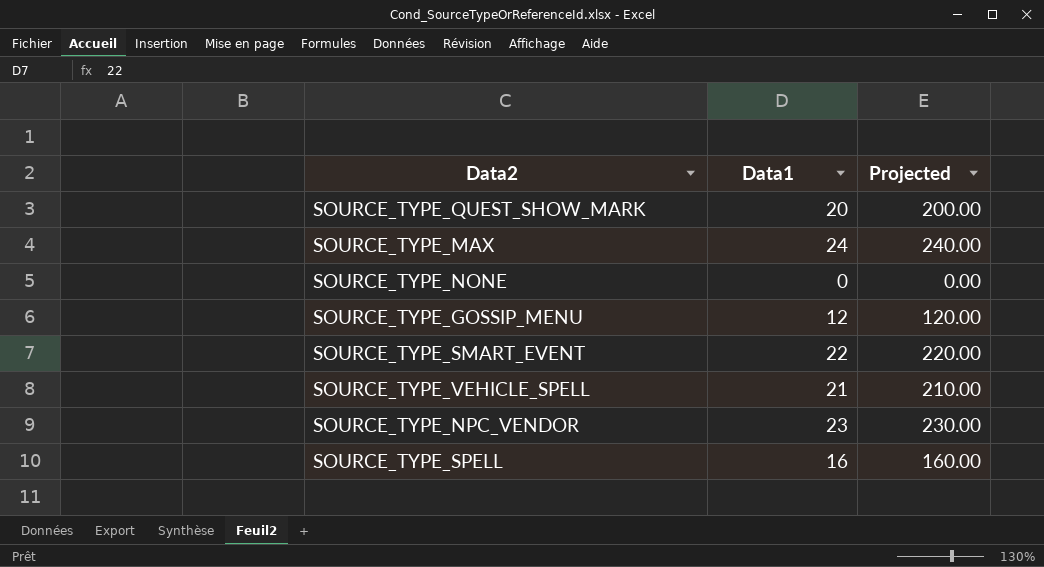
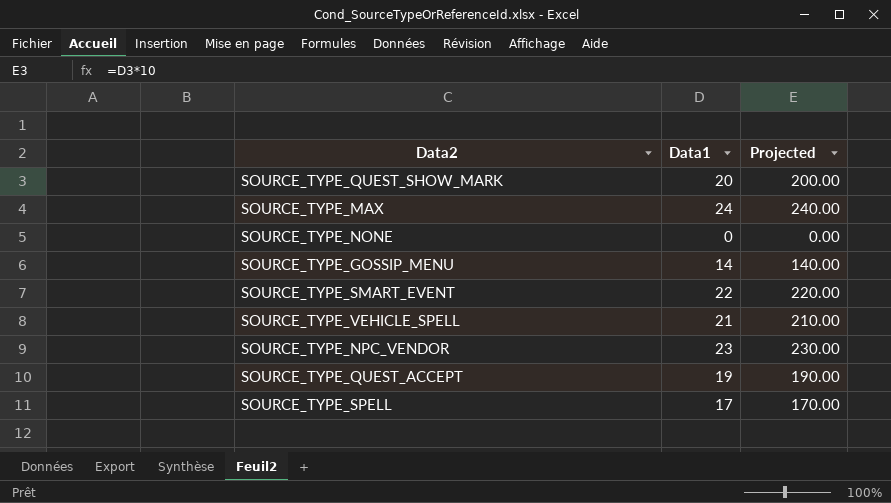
SOURCE_TYPE_GOSSIP_MENU | Data1: 12 -> 14
SOURCE_TYPE_GOSSIP_MENU | Projected: 120.00 -> 140.00
row SOURCE_TYPE_QUEST_ACCEPT: none -> 19 | 190.00
SOURCE_TYPE_SPELL | Data1: 16 -> 17
SOURCE_TYPE_SPELL | Projected: 160.00 -> 170.00

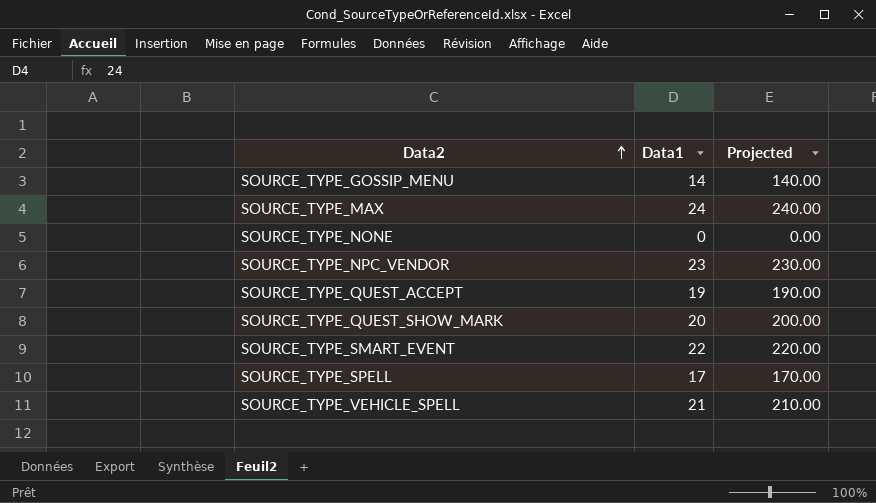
row order: none -> Data2 ascending

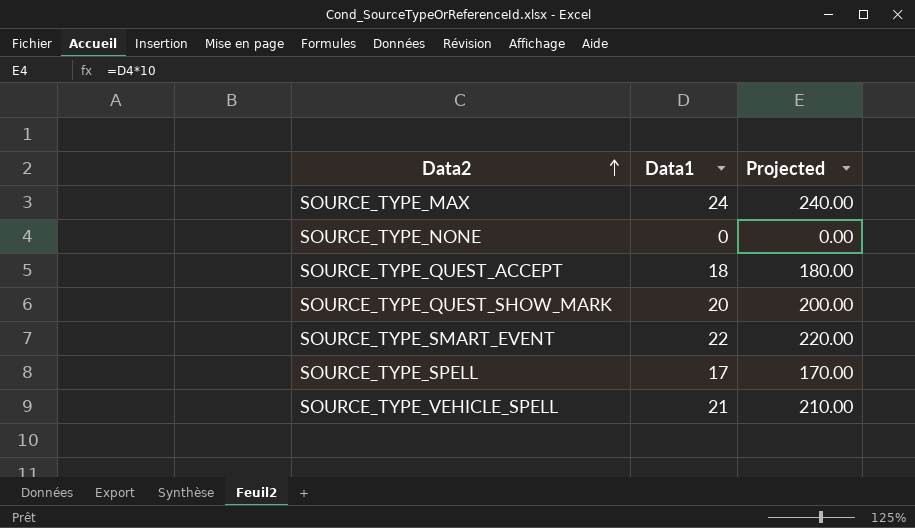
row SOURCE_TYPE_GOSSIP_MENU: 14 | 140.00 -> none
row SOURCE_TYPE_NPC_VENDOR: 23 | 230.00 -> none
SOURCE_TYPE_QUEST_ACCEPT | Data1: 19 -> 18
SOURCE_TYPE_QUEST_ACCEPT | Projected: 190.00 -> 180.00

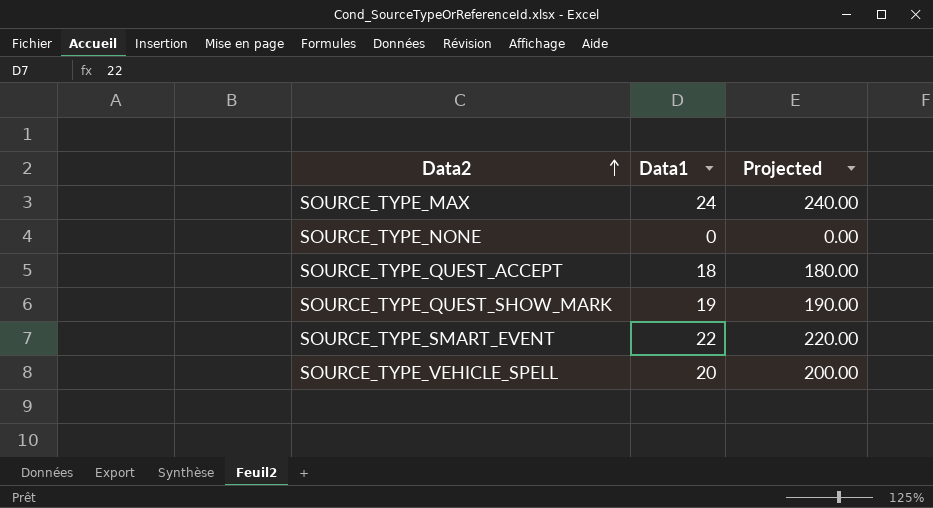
row SOURCE_TYPE_SPELL: 17 | 170.00 -> none
SOURCE_TYPE_QUEST_SHOW_MARK | Data1: 20 -> 19
SOURCE_TYPE_QUEST_SHOW_MARK | Projected: 200.00 -> 190.00
SOURCE_TYPE_VEHICLE_SPELL | Data1: 21 -> 20
SOURCE_TYPE_VEHICLE_SPELL | Projected: 210.00 -> 200.00

